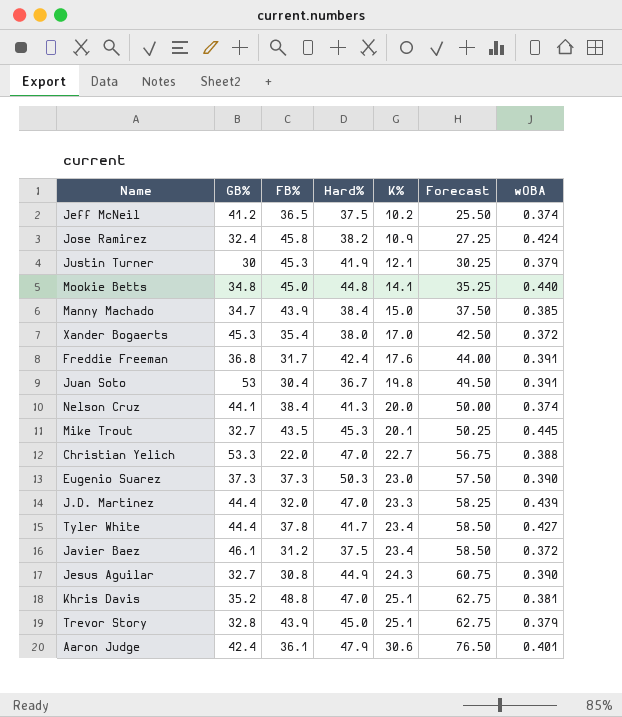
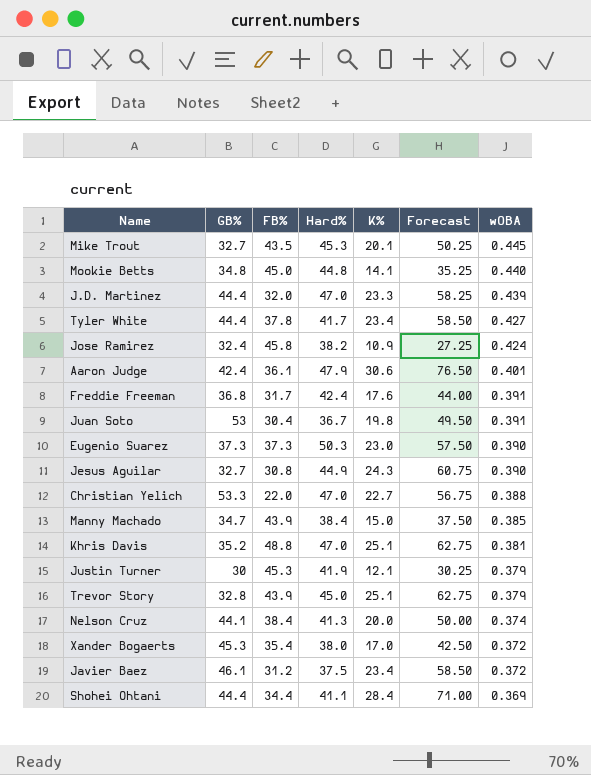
row order: K% ascending -> wOBA descending
row Jeff McNeil: 41.2 | 36.5 | 37.5 | 10.2 | 25.50 | 0.374 -> none
row Shohei Ohtani: none -> 44.4 | 34.4 | 41.1 | 28.4 | 71.00 | 0.369

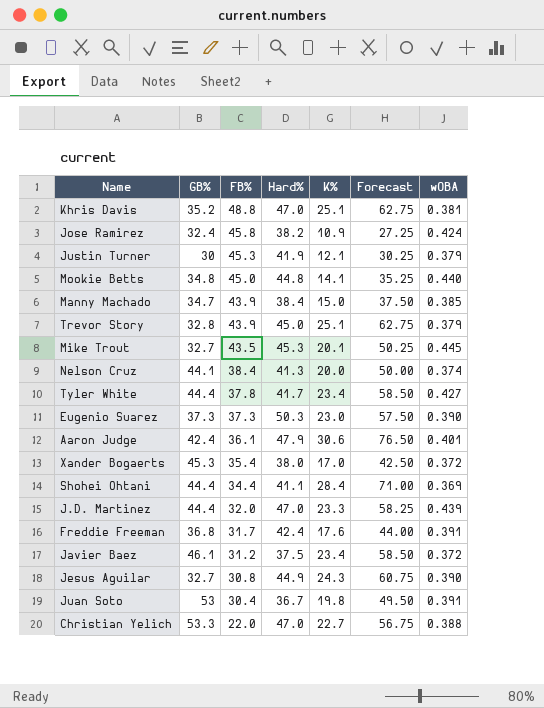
row order: wOBA descending -> FB% descending

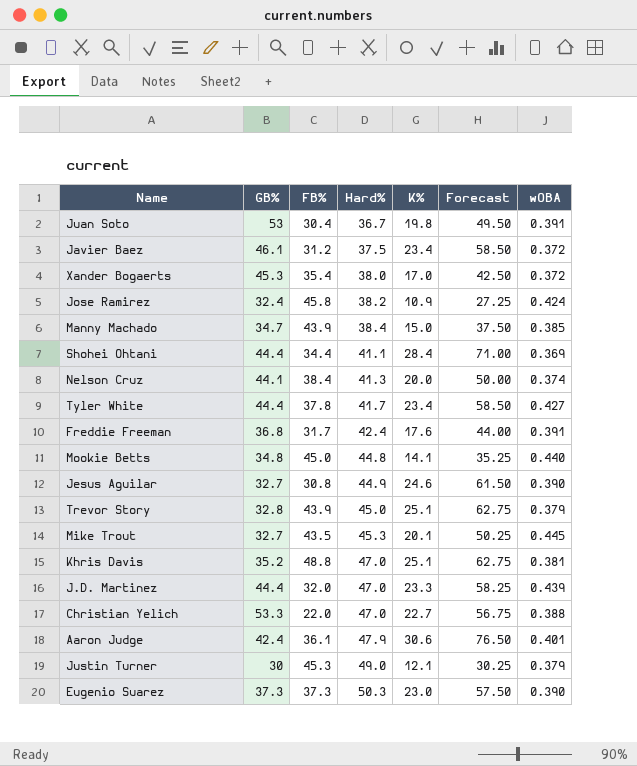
row order: FB% descending -> Hard% ascending
Jesus Aguilar | K%: 24.3 -> 24.6
Jesus Aguilar | Forecast: 60.75 -> 61.50
Justin Turner | Hard%: 41.9 -> 49.0

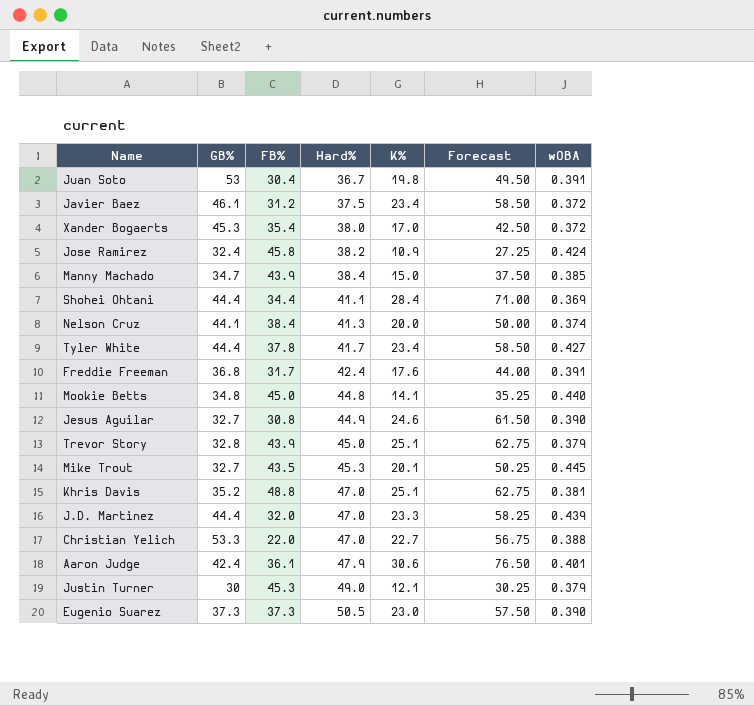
Eugenio Suarez | Hard%: 50.3 -> 50.5

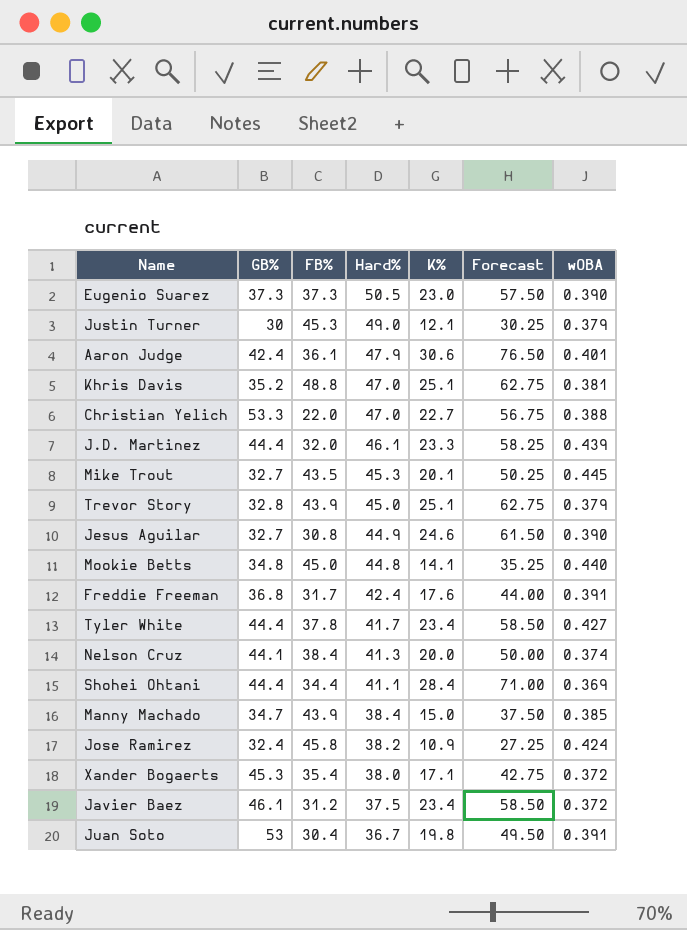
row order: Hard% ascending -> Hard% descending
J.D. Martinez | Hard%: 47.0 -> 46.1
Xander Bogaerts | K%: 17.0 -> 17.1
Xander Bogaerts | Forecast: 42.50 -> 42.75

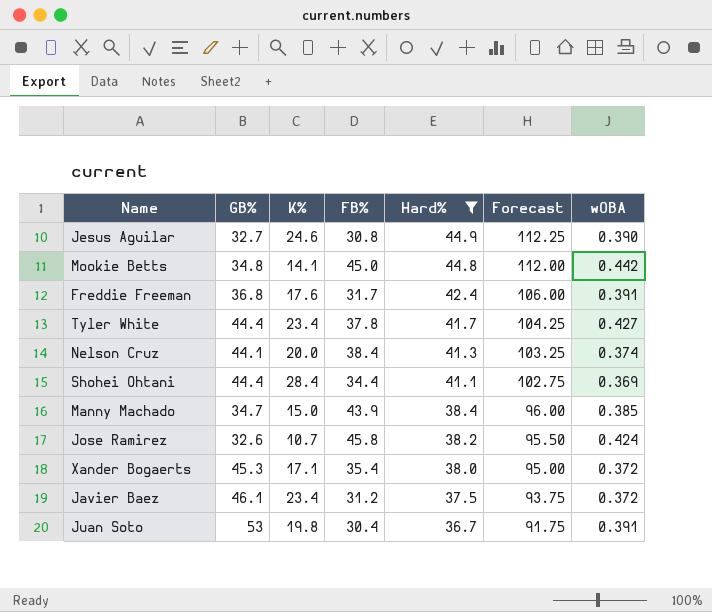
filter: none -> Hard% <= 44.9
column K% | position: 5 -> 3
column Forecast | formula: [K%] * 2.5 -> [Hard%] * 2.5
Mookie Betts | wOBA: 0.440 -> 0.442
Jose Ramirez | GB%: 32.4 -> 32.6
Jose Ramirez | K%: 10.9 -> 10.7

